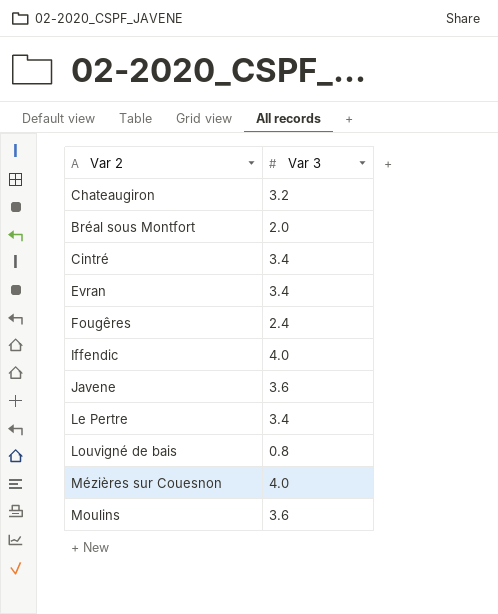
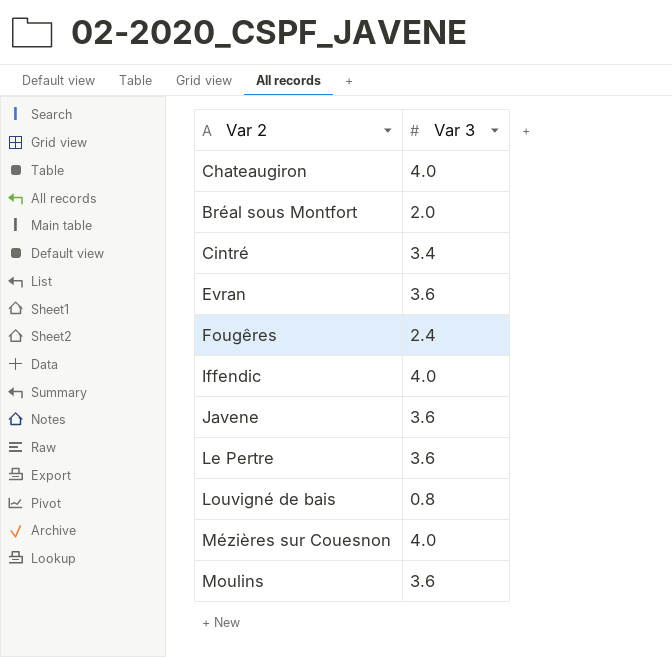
Chateaugiron | Var 3: 3.2 -> 4.0
Evran | Var 3: 3.4 -> 3.6
Le Pertre | Var 3: 3.4 -> 3.6

